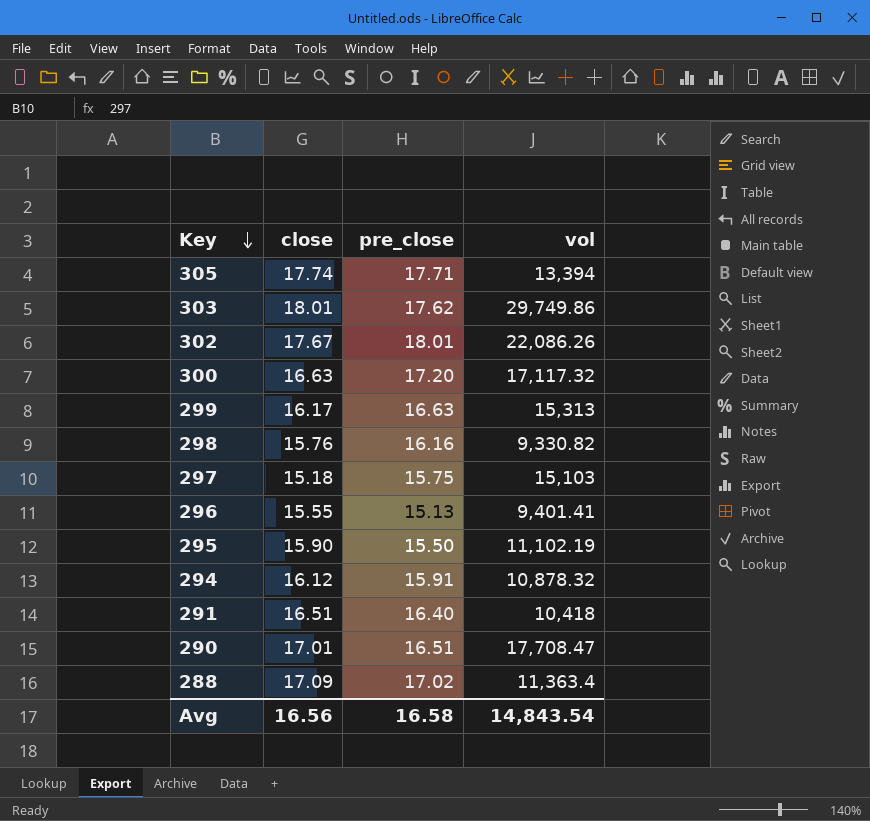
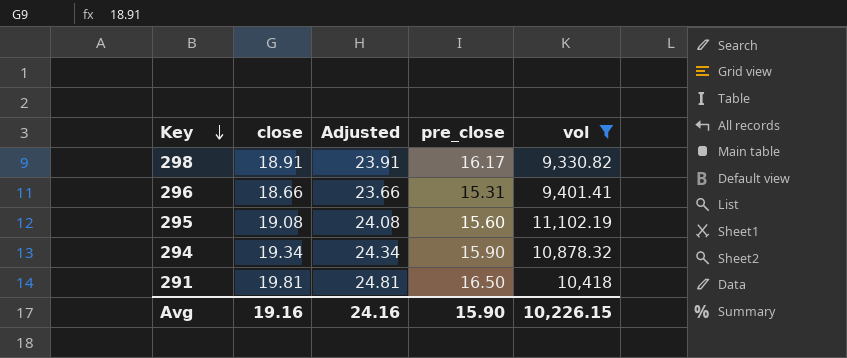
filter: none -> vol <= 11,102.19
column Adjusted | formula: none -> [close] + 5
298 | close: 15.76 -> 18.91
298 | pre_close: 16.16 -> 16.17
296 | close: 15.55 -> 18.66
296 | pre_close: 15.13 -> 15.31
295 | close: 15.90 -> 19.08
295 | pre_close: 15.50 -> 15.60
294 | close: 16.12 -> 19.34
294 | pre_close: 15.91 -> 15.90
291 | close: 16.51 -> 19.81
291 | pre_close: 16.40 -> 16.50
Avg | close: 16.56 -> 19.16
Avg | pre_close: 16.58 -> 15.90
Avg | vol: 14,843.54 -> 10,226.15

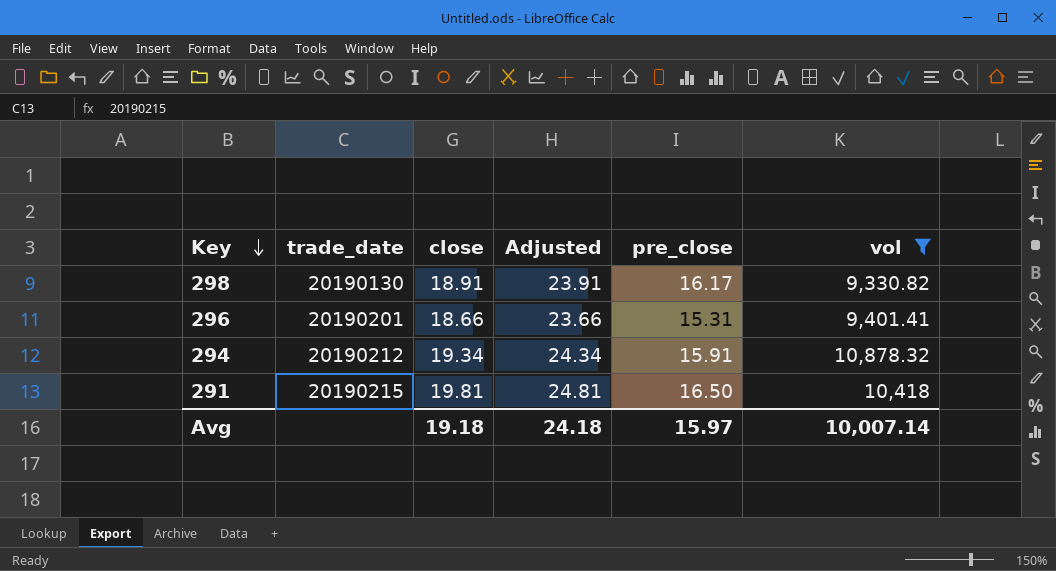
column trade_date | position: none -> 2
row 295: 19.08 | 24.08 | 15.60 | 11,102.19 -> none
294 | pre_close: 15.90 -> 15.91
Avg | close: 19.16 -> 19.18
Avg | Adjusted: 24.16 -> 24.18
Avg | pre_close: 15.90 -> 15.97
Avg | vol: 10,226.15 -> 10,007.14

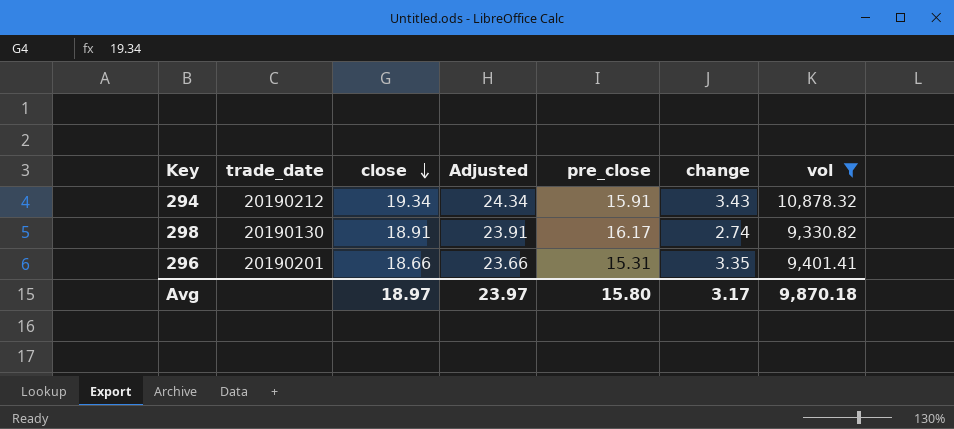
row order: Key descending -> close descending
column change | formula: none -> [close] - [pre_close]
row 291: 20190215 | 19.81 | 24.81 | 16.50 | 10,418 -> none
Avg | close: 19.18 -> 18.97
Avg | Adjusted: 24.18 -> 23.97
Avg | pre_close: 15.97 -> 15.80
Avg | vol: 10,007.14 -> 9,870.18

